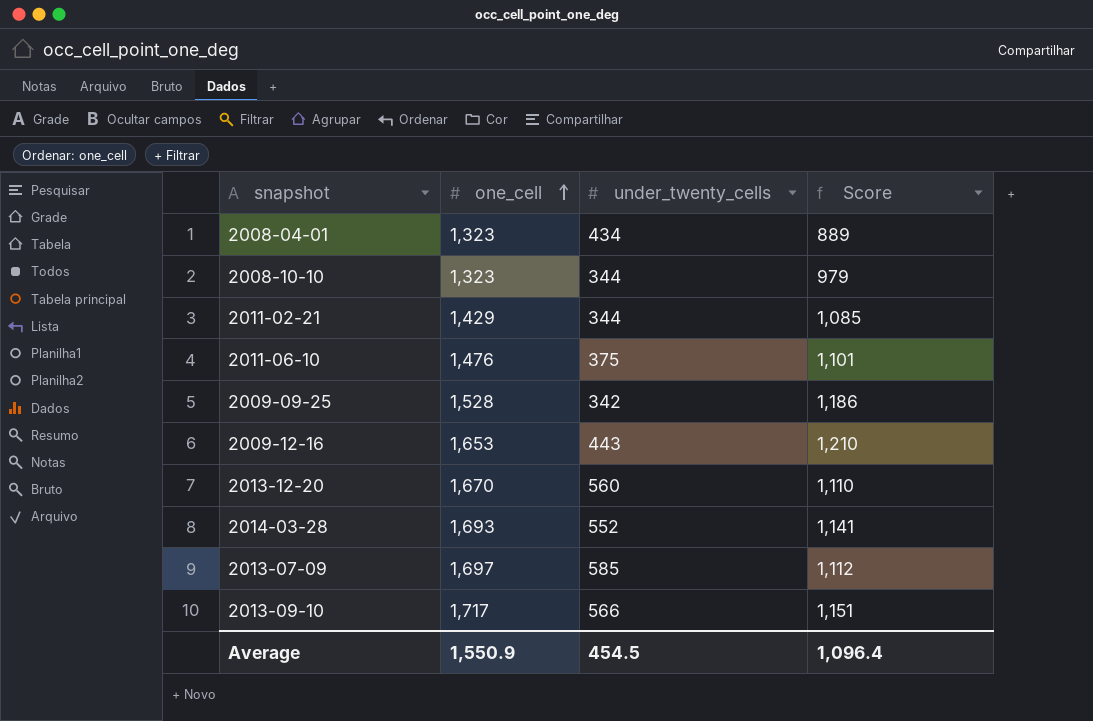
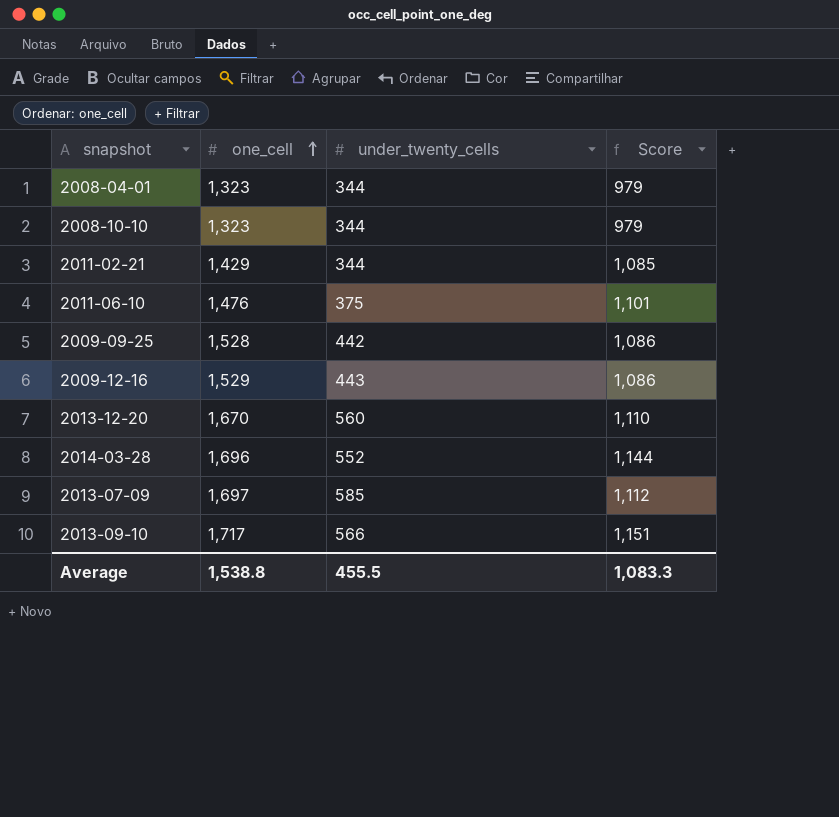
2008-04-01 | under_twenty_cells: 434 -> 344
2008-04-01 | Score: 889 -> 979
2009-09-25 | under_twenty_cells: 342 -> 442
2009-09-25 | Score: 1,186 -> 1,086
2009-12-16 | one_cell: 1,653 -> 1,529
2009-12-16 | Score: 1,210 -> 1,086
2014-03-28 | one_cell: 1,693 -> 1,696
2014-03-28 | Score: 1,141 -> 1,144
Average | one_cell: 1,550.9 -> 1,538.8
Average | under_twenty_cells: 454.5 -> 455.5
Average | Score: 1,096.4 -> 1,083.3

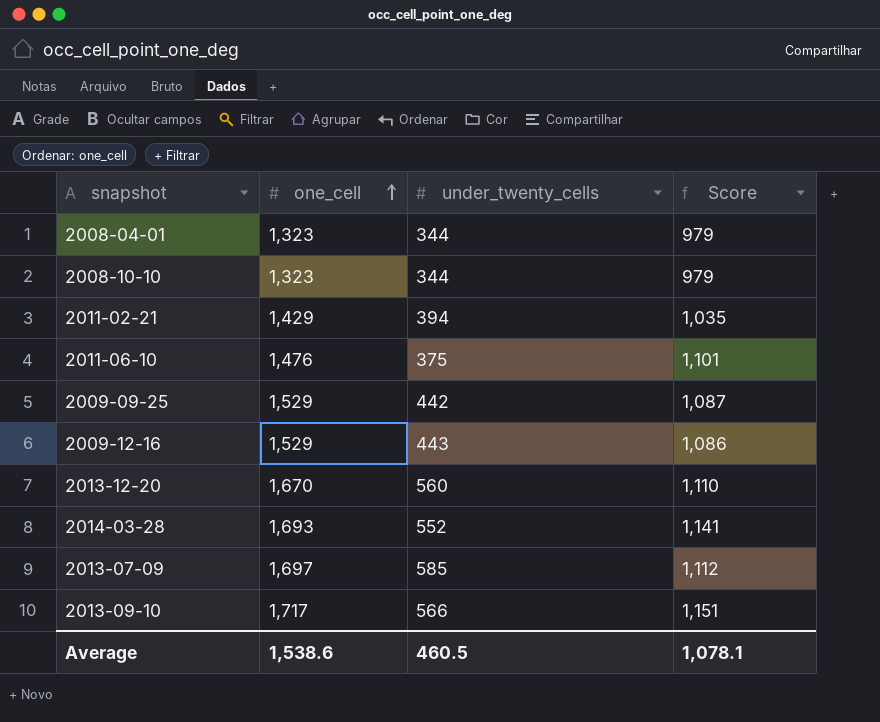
2011-02-21 | under_twenty_cells: 344 -> 394
2011-02-21 | Score: 1,085 -> 1,035
2009-09-25 | one_cell: 1,528 -> 1,529
2009-09-25 | Score: 1,086 -> 1,087
2014-03-28 | one_cell: 1,696 -> 1,693
2014-03-28 | Score: 1,144 -> 1,141
Average | one_cell: 1,538.8 -> 1,538.6
Average | under_twenty_cells: 455.5 -> 460.5
Average | Score: 1,083.3 -> 1,078.1

